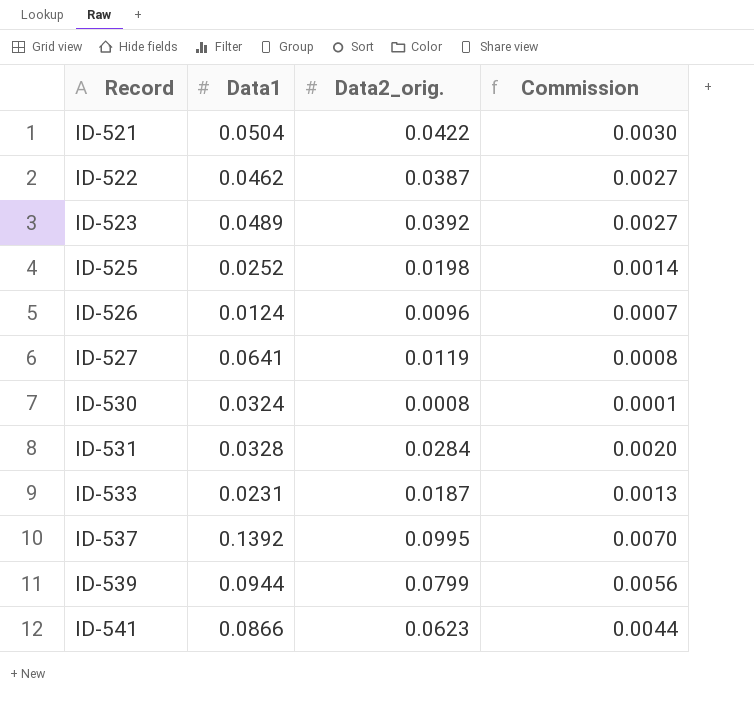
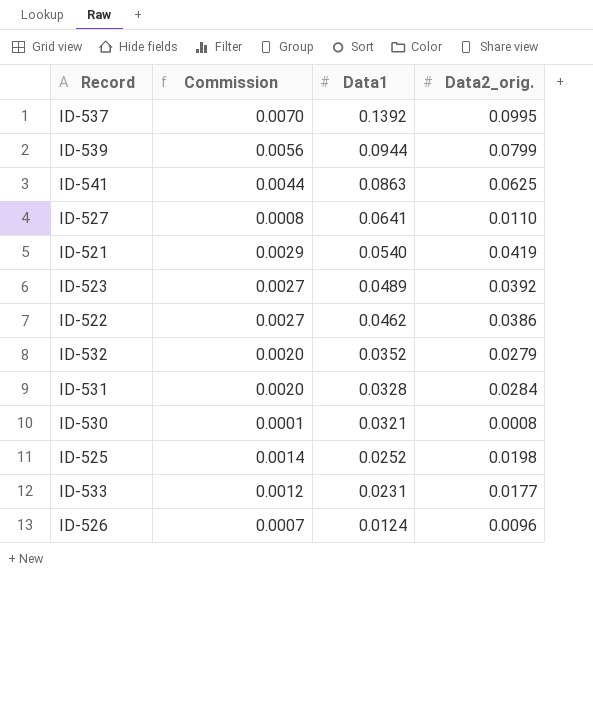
row order: Record ascending -> Data1 descending
column Commission | position: 4 -> 2
ID-541 | Data1: 0.0866 -> 0.0863
ID-541 | Data2_orig.: 0.0623 -> 0.0625
ID-527 | Data2_orig.: 0.0119 -> 0.0110
ID-521 | Commission: 0.0030 -> 0.0029
ID-521 | Data1: 0.0504 -> 0.0540
ID-521 | Data2_orig.: 0.0422 -> 0.0419
ID-522 | Data2_orig.: 0.0387 -> 0.0386
row ID-532: none -> 0.0020 | 0.0352 | 0.0279
ID-530 | Data1: 0.0324 -> 0.0321
ID-533 | Commission: 0.0013 -> 0.0012
ID-533 | Data2_orig.: 0.0187 -> 0.0177

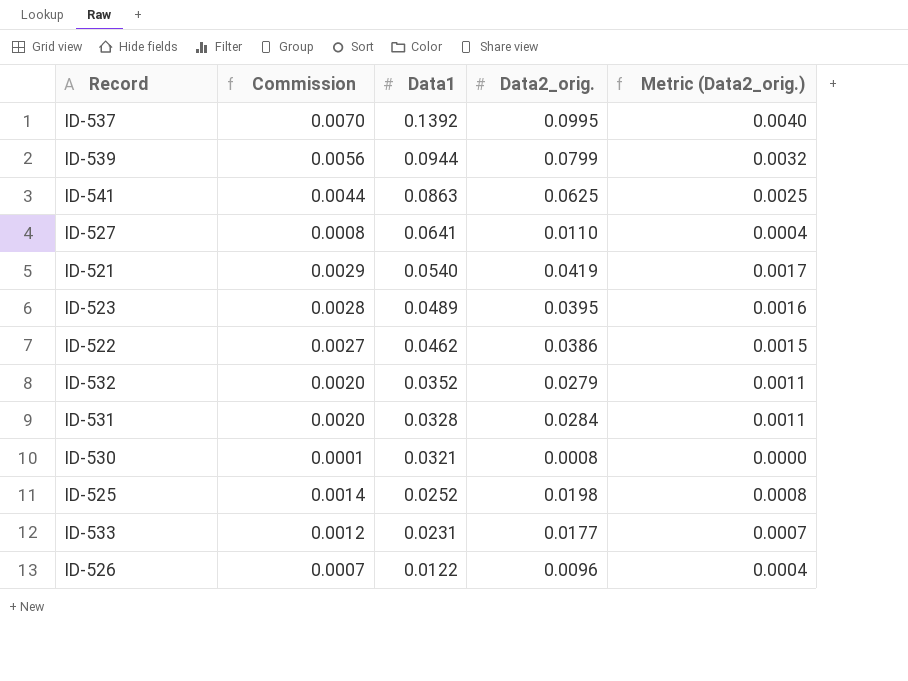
column Metric (Data2_orig.) | formula: none -> [Data2_orig.] * 0.04
ID-523 | Commission: 0.0027 -> 0.0028
ID-523 | Data2_orig.: 0.0392 -> 0.0395
ID-526 | Data1: 0.0124 -> 0.0122

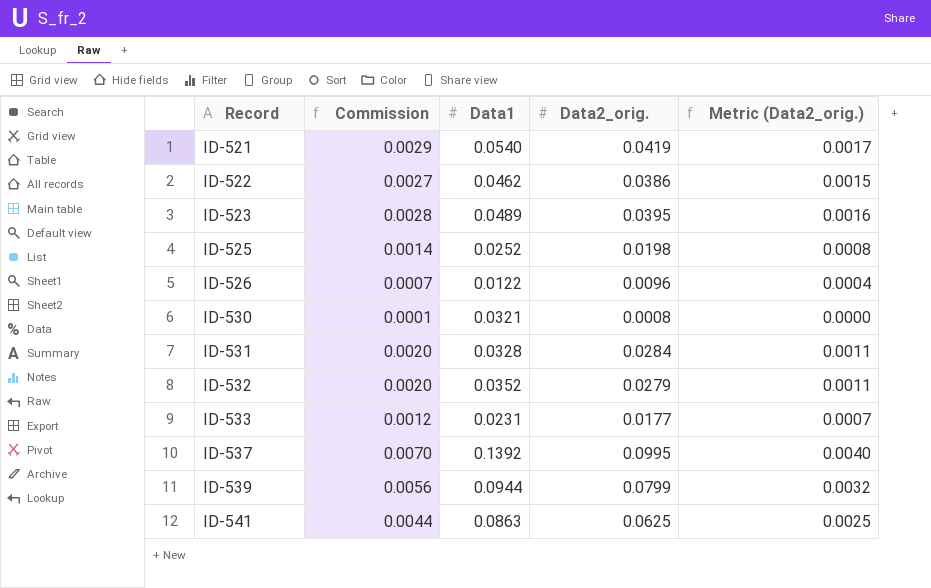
row order: Data1 descending -> Record ascending
row ID-527: 0.0008 | 0.0641 | 0.0110 | 0.0004 -> none

